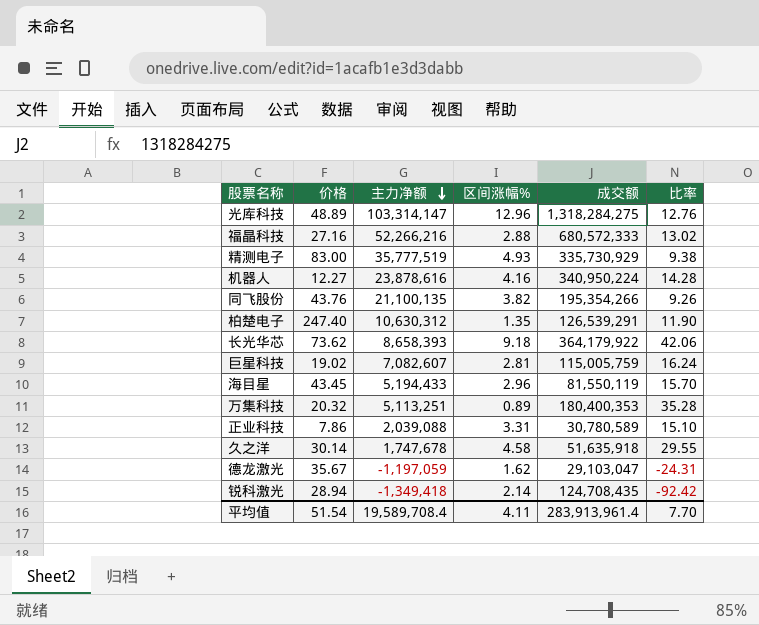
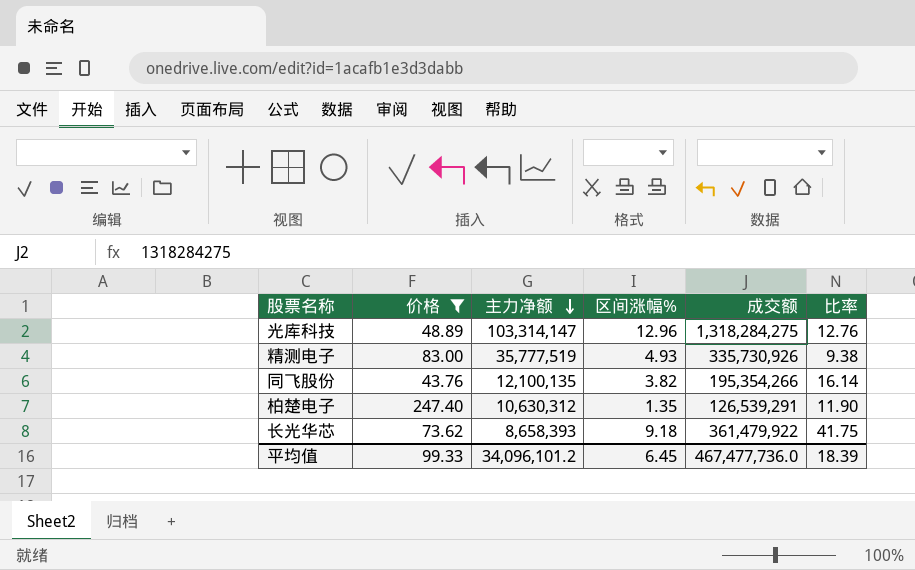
filter: none -> 价格 >= 43.76
精测电子 | 成交额: 335,730,929 -> 335,730,926
同飞股份 | 主力净额: 21,100,135 -> 12,100,135
同飞股份 | 比率: 9.26 -> 16.14
长光华芯 | 成交额: 364,179,922 -> 361,479,922
长光华芯 | 比率: 42.06 -> 41.75
平均值 | 价格: 51.54 -> 99.33
平均值 | 主力净额: 19,589,708.4 -> 34,096,101.2
平均值 | 区间涨幅%: 4.11 -> 6.45
平均值 | 成交额: 283,913,961.4 -> 467,477,736.0
平均值 | 比率: 7.70 -> 18.39

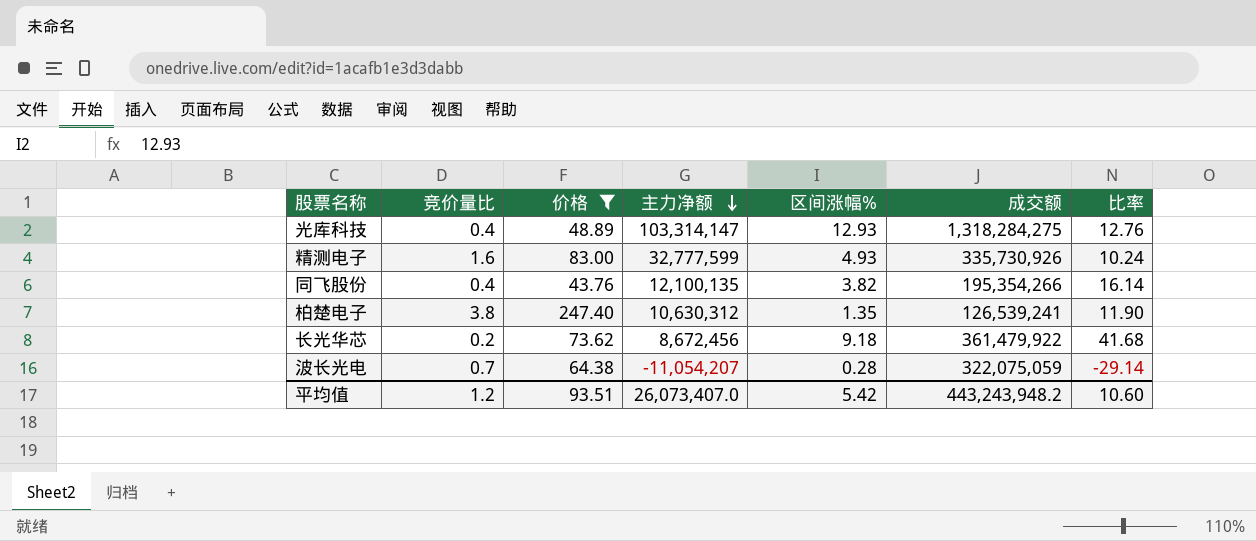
column 竞价量比 | position: none -> 2
光库科技 | 区间涨幅%: 12.96 -> 12.93
精测电子 | 主力净额: 35,777,519 -> 32,777,599
精测电子 | 比率: 9.38 -> 10.24
柏楚电子 | 成交额: 126,539,291 -> 126,539,241
长光华芯 | 主力净额: 8,658,393 -> 8,672,456
长光华芯 | 比率: 41.75 -> 41.68
row 波长光电: none -> 0.7 | 64.38 | -11,054,207 | 0.28 | 322,075,059 | -29.14
平均值 | 价格: 99.33 -> 93.51
平均值 | 主力净额: 34,096,101.2 -> 26,073,407.0
平均值 | 区间涨幅%: 6.45 -> 5.42
平均值 | 成交额: 467,477,736.0 -> 443,243,948.2
平均值 | 比率: 18.39 -> 10.60

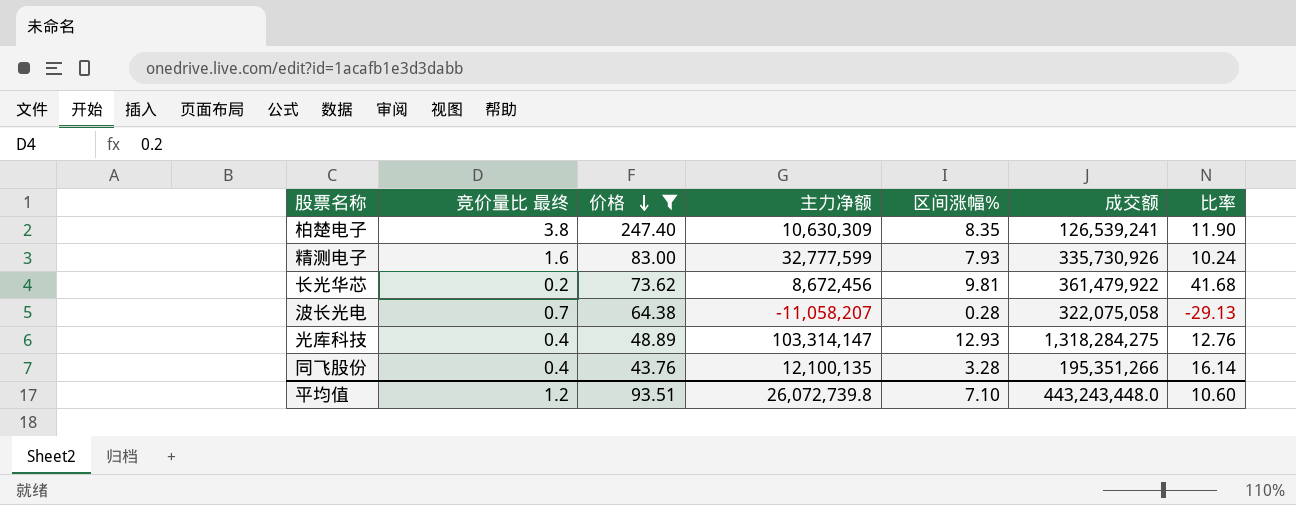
row order: 主力净额 descending -> 价格 descending
column name: 竞价量比 -> 竞价量比 最终
柏楚电子 | 主力净额: 10,630,312 -> 10,630,309
柏楚电子 | 区间涨幅%: 1.35 -> 8.35
精测电子 | 区间涨幅%: 4.93 -> 7.93
长光华芯 | 区间涨幅%: 9.18 -> 9.81
波长光电 | 主力净额: -11,054,207 -> -11,058,207
波长光电 | 成交额: 322,075,059 -> 322,075,058
波长光电 | 比率: -29.14 -> -29.13
同飞股份 | 区间涨幅%: 3.82 -> 3.28
同飞股份 | 成交额: 195,354,266 -> 195,351,266
平均值 | 主力净额: 26,073,407.0 -> 26,072,739.8
平均值 | 区间涨幅%: 5.42 -> 7.10
平均值 | 成交额: 443,243,948.2 -> 443,243,448.0

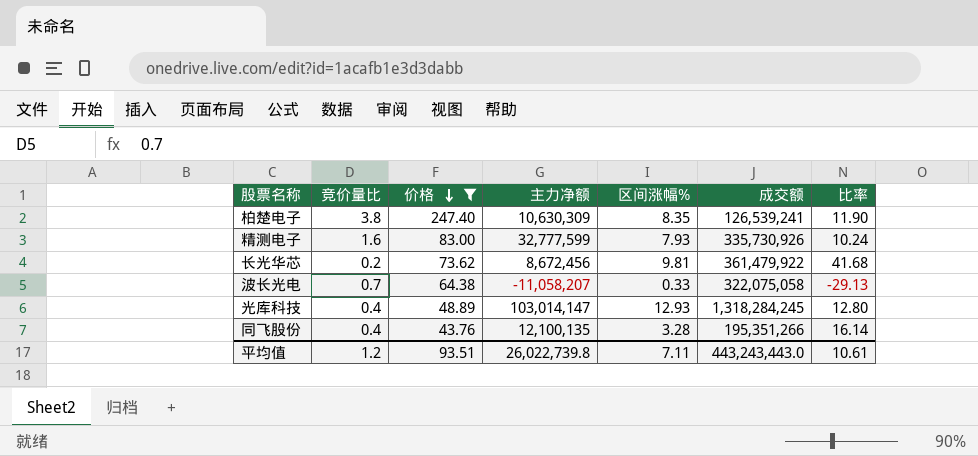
column name: 竞价量比 最终 -> 竞价量比
波长光电 | 区间涨幅%: 0.28 -> 0.33
光库科技 | 主力净额: 103,314,147 -> 103,014,147
光库科技 | 成交额: 1,318,284,275 -> 1,318,284,245
光库科技 | 比率: 12.76 -> 12.80
平均值 | 主力净额: 26,072,739.8 -> 26,022,739.8
平均值 | 区间涨幅%: 7.10 -> 7.11
平均值 | 成交额: 443,243,448.0 -> 443,243,443.0
平均值 | 比率: 10.60 -> 10.61

